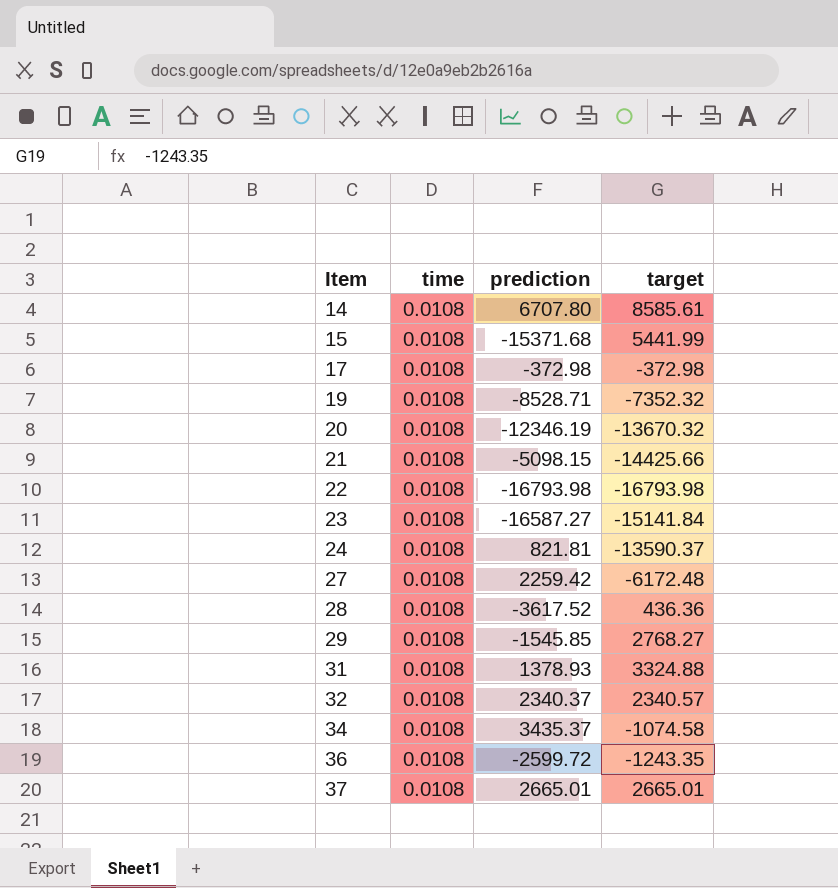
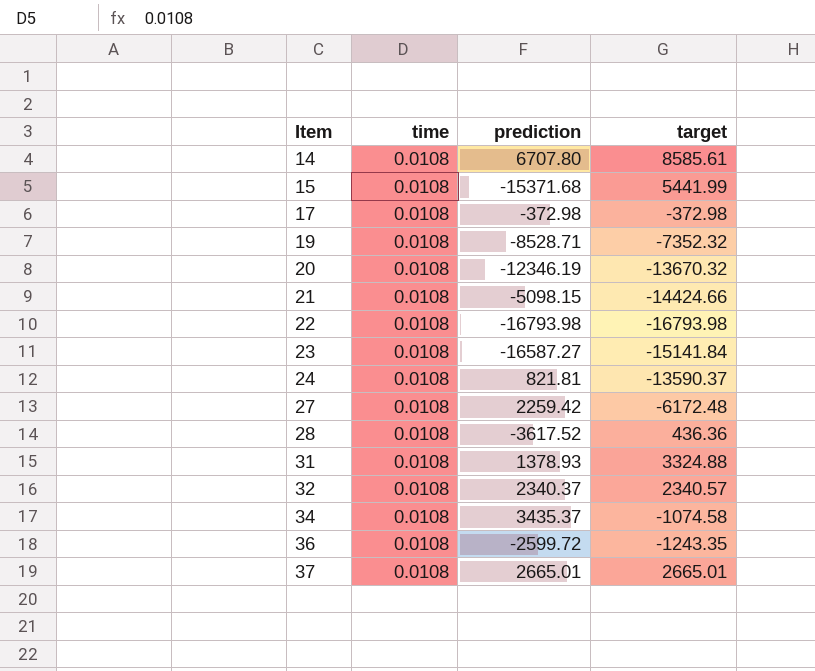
row 29: 0.0108 | -1545.85 | 2768.27 -> none
21 | target: -14425.66 -> -14424.66

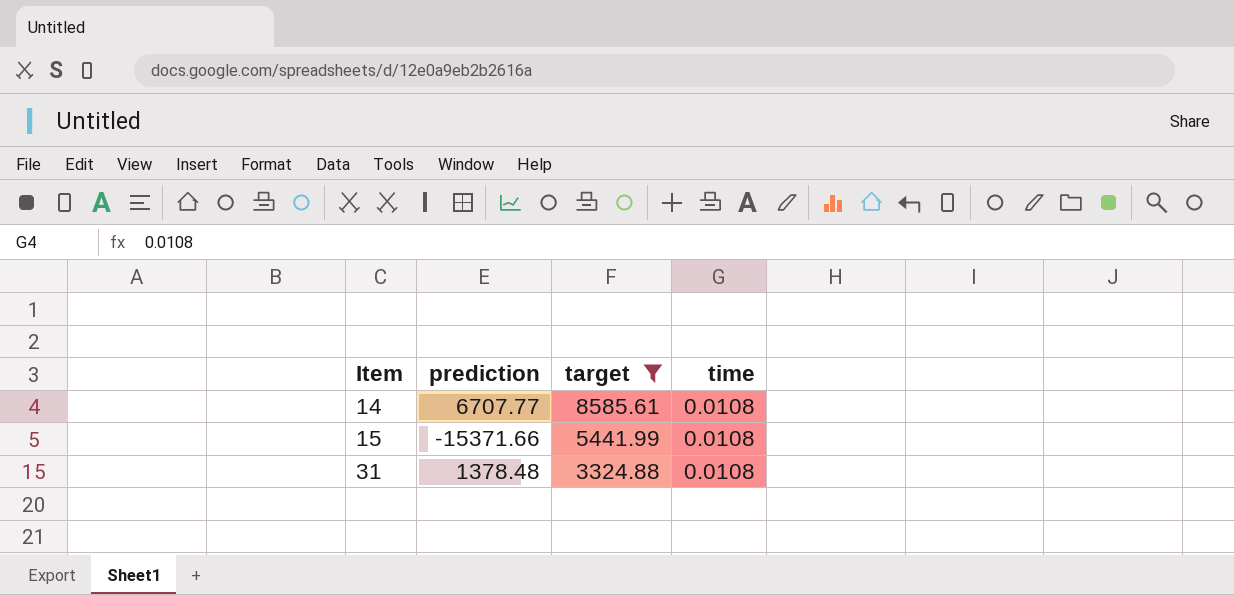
filter: none -> target >= 3324.88
column time | position: 2 -> 4
14 | prediction: 6707.80 -> 6707.77
15 | prediction: -15371.68 -> -15371.66
31 | prediction: 1378.93 -> 1378.48

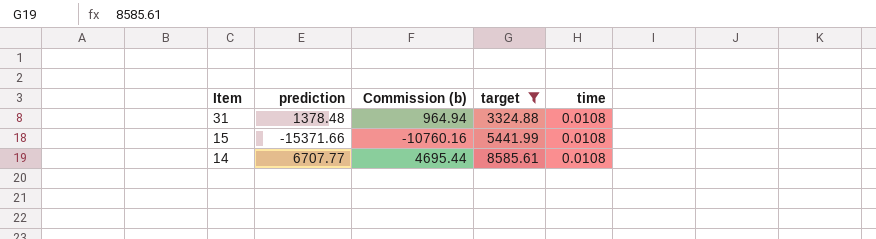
row order: Item ascending -> Item descending
column Commission (b) | formula: none -> [prediction] * 0.7

